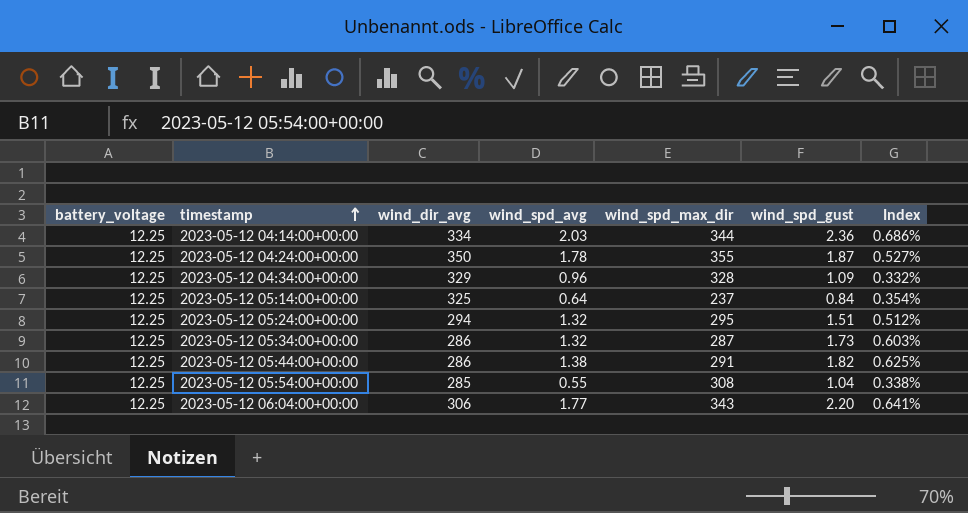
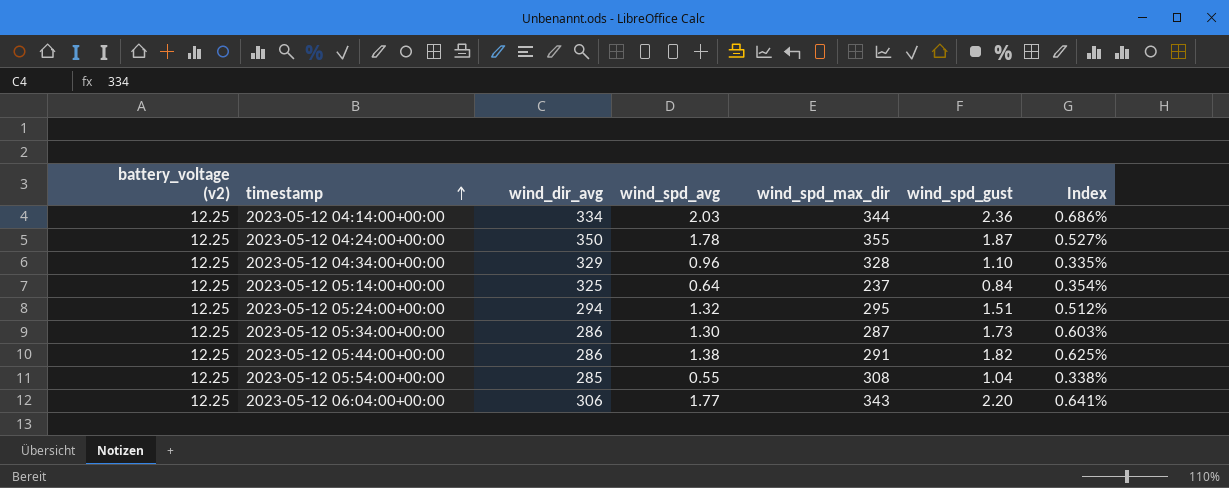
column name: battery_voltage -> battery_voltage (v2)
2023-05-12 04:34:00+00:00 | wind_spd_gust: 1.09 -> 1.10
2023-05-12 04:34:00+00:00 | Index: 0.332% -> 0.335%
2023-05-12 05:34:00+00:00 | wind_spd_avg: 1.32 -> 1.30

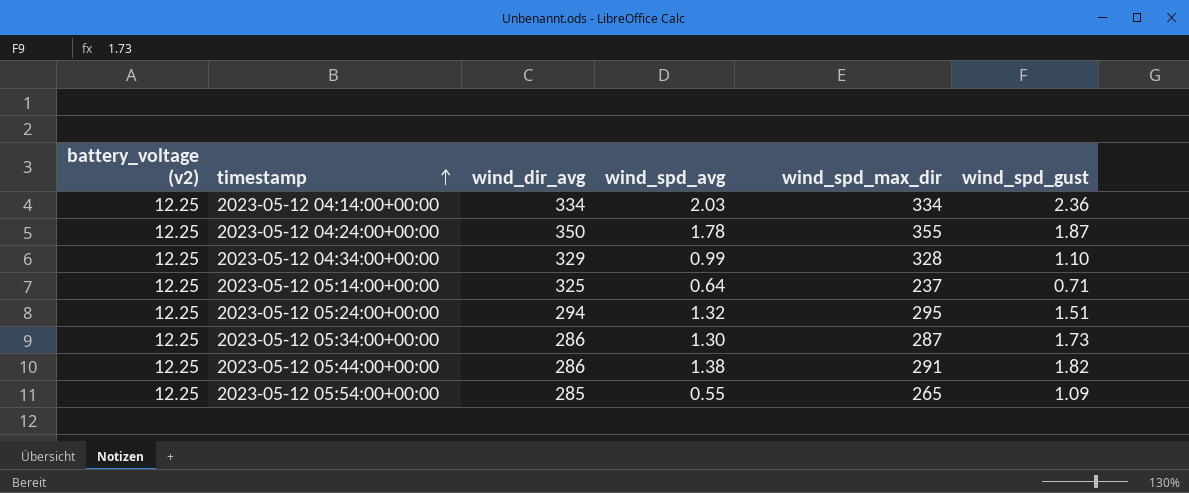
column Index | formula: [wind_spd_gust] / [wind_spd_max_dir] -> none
row 2023-05-12 06:04:00+00:00: 12.25 | 306 | 1.77 | 343 | 2.20 | 0.641% -> none
2023-05-12 04:14:00+00:00 | wind_spd_max_dir: 344 -> 334
2023-05-12 04:34:00+00:00 | wind_spd_avg: 0.96 -> 0.99
2023-05-12 05:14:00+00:00 | wind_spd_gust: 0.84 -> 0.71
2023-05-12 05:54:00+00:00 | wind_spd_max_dir: 308 -> 265
2023-05-12 05:54:00+00:00 | wind_spd_gust: 1.04 -> 1.09

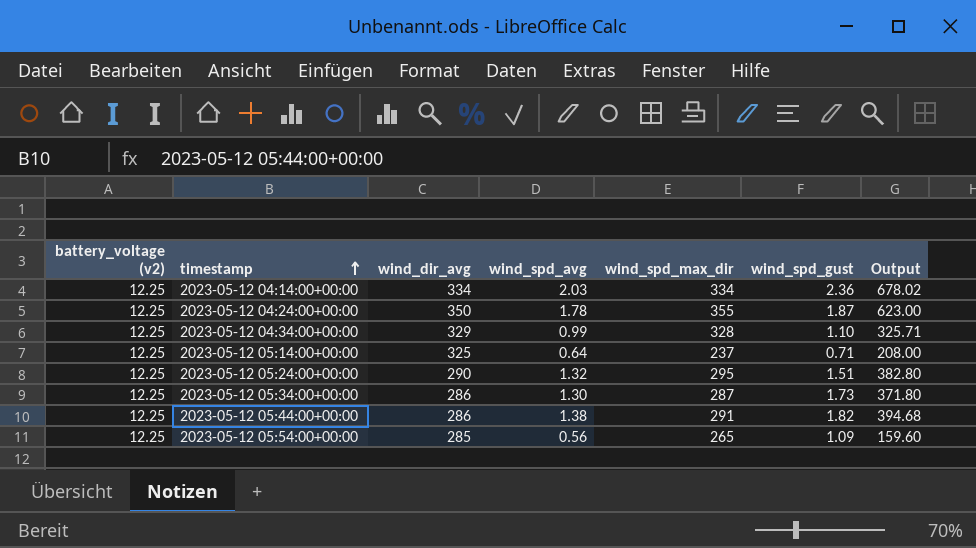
column Output | formula: none -> [wind_dir_avg] * [wind_spd_avg]
2023-05-12 05:24:00+00:00 | wind_dir_avg: 294 -> 290
2023-05-12 05:54:00+00:00 | wind_spd_avg: 0.55 -> 0.56

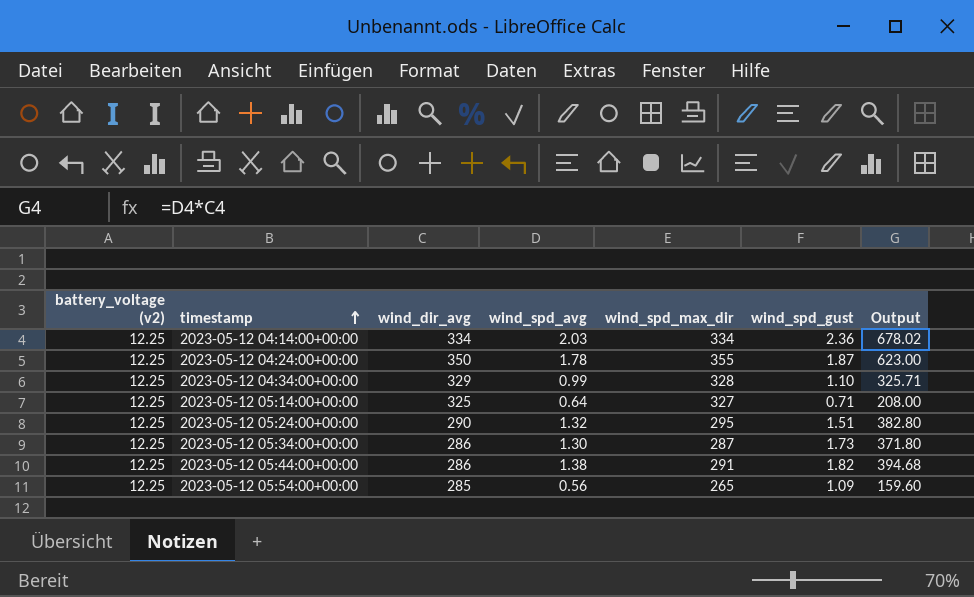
2023-05-12 05:14:00+00:00 | wind_spd_max_dir: 237 -> 327

